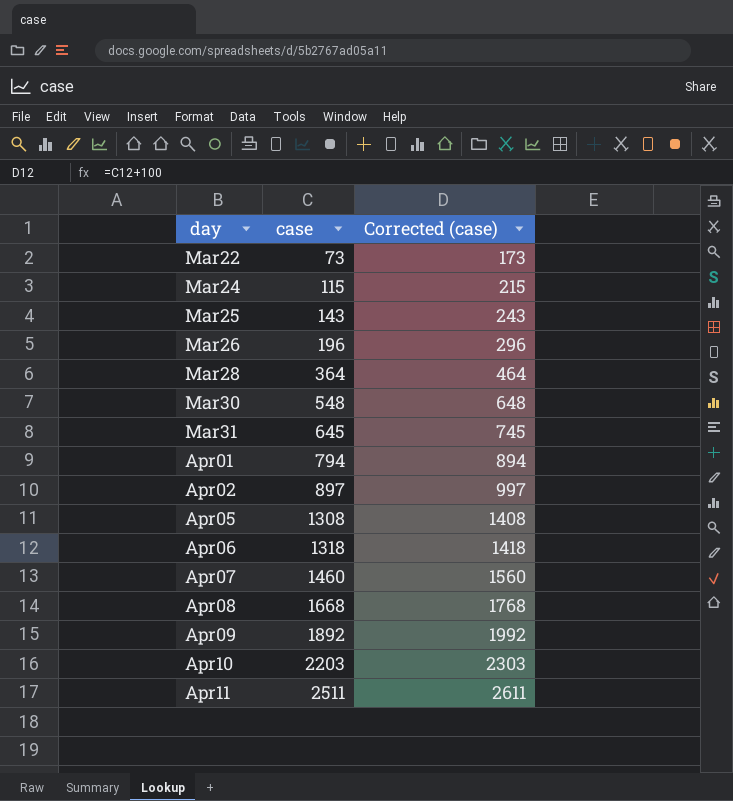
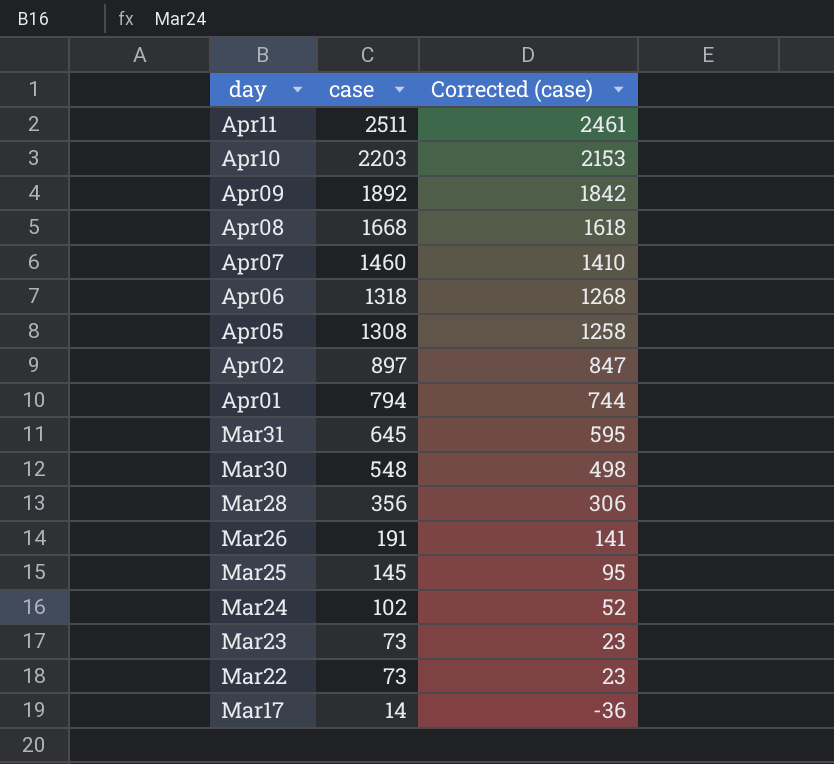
row order: day ascending -> day descending
column Corrected (case) | formula: [case] + 100 -> [case] - 50
Mar28 | case: 364 -> 356
Mar26 | case: 196 -> 191
Mar25 | case: 143 -> 145
Mar24 | case: 115 -> 102
row Mar23: none -> 73 | 23
row Mar17: none -> 14 | -36

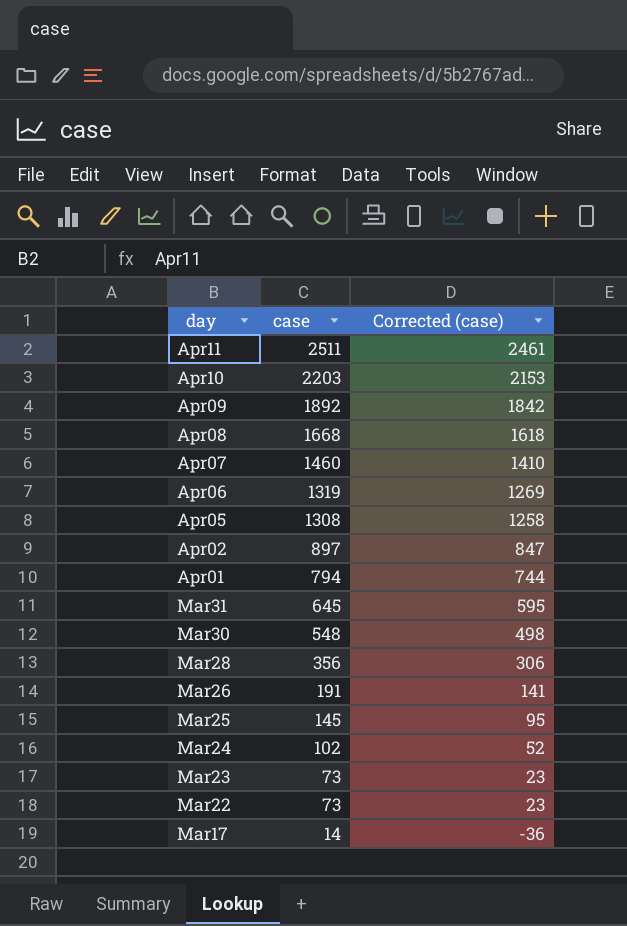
Apr06 | case: 1318 -> 1319
Apr06 | Corrected (case): 1268 -> 1269

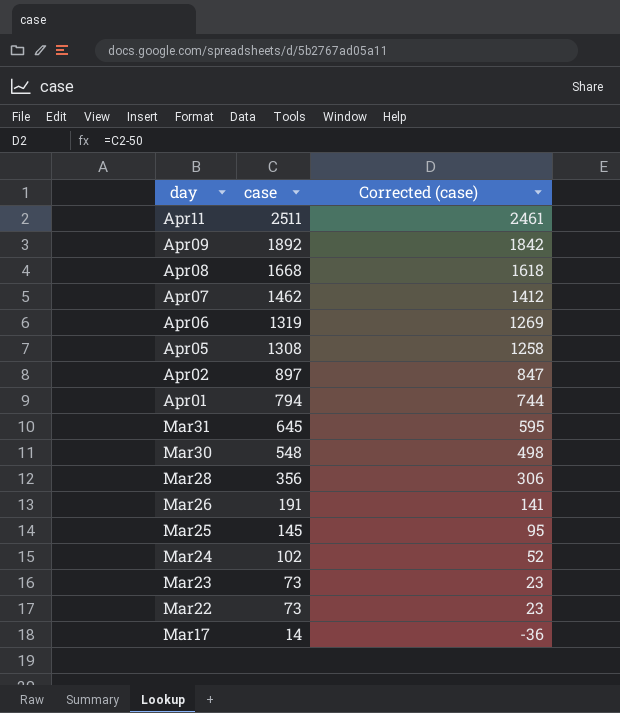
row Apr10: 2203 | 2153 -> none
Apr07 | case: 1460 -> 1462
Apr07 | Corrected (case): 1410 -> 1412

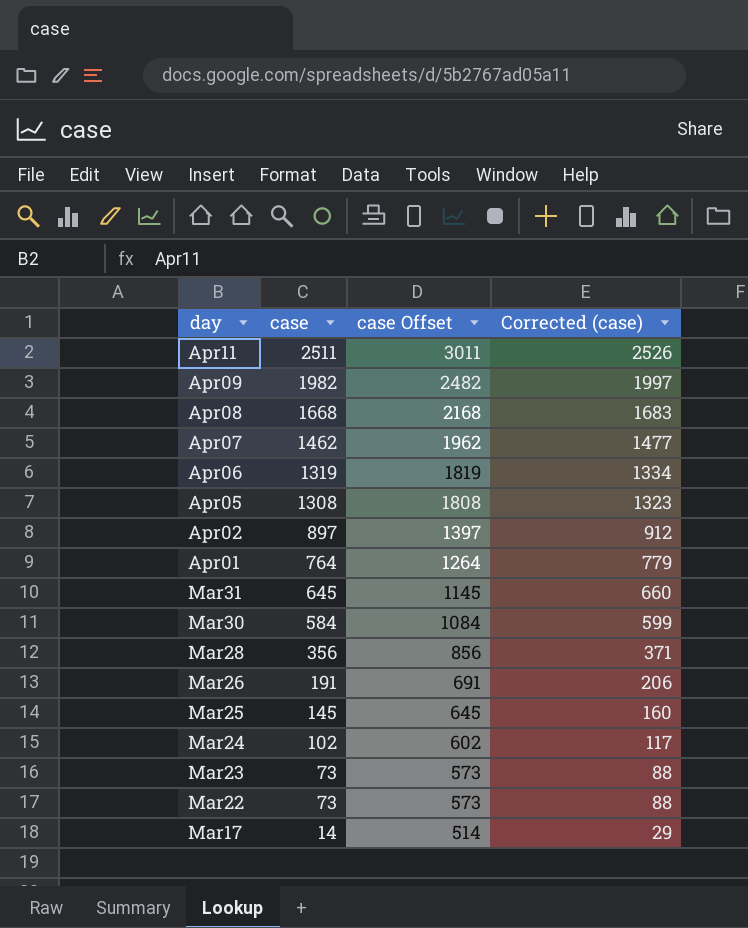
column case Offset | formula: none -> [case] + 500
column Corrected (case) | formula: [case] - 50 -> [case] + 15
Apr09 | case: 1892 -> 1982
Apr01 | case: 794 -> 764
Mar30 | case: 548 -> 584

